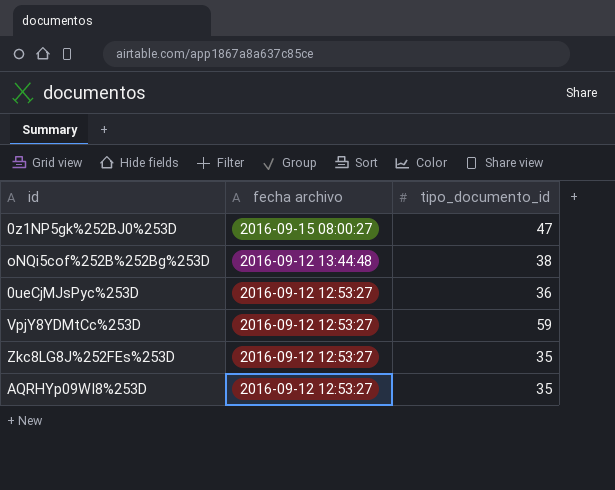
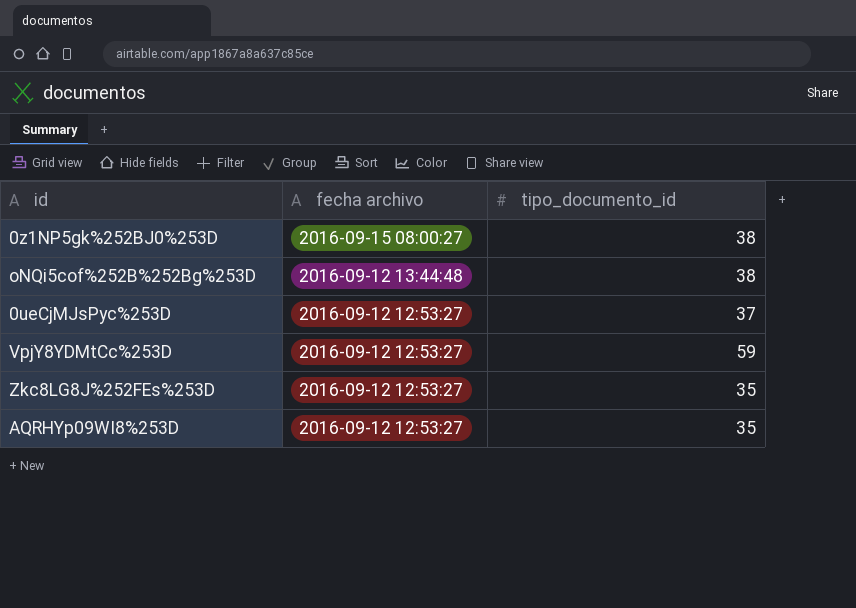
0z1NP5gk%252BJ0%253D | tipo_documento_id: 47 -> 38
0ueCjMJsPyc%253D | tipo_documento_id: 36 -> 37

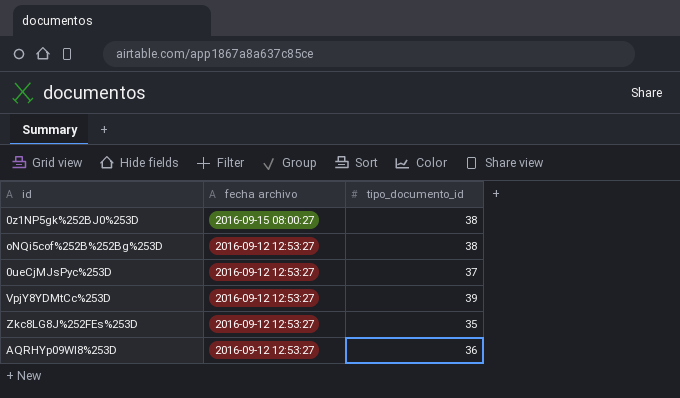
oNQi5cof%252B%252Bg%253D | fecha archivo: 2016-09-12 13:44:48 -> 2016-09-12 12:53:27
VpjY8YDMtCc%253D | tipo_documento_id: 59 -> 39
AQRHYp09WI8%253D | tipo_documento_id: 35 -> 36

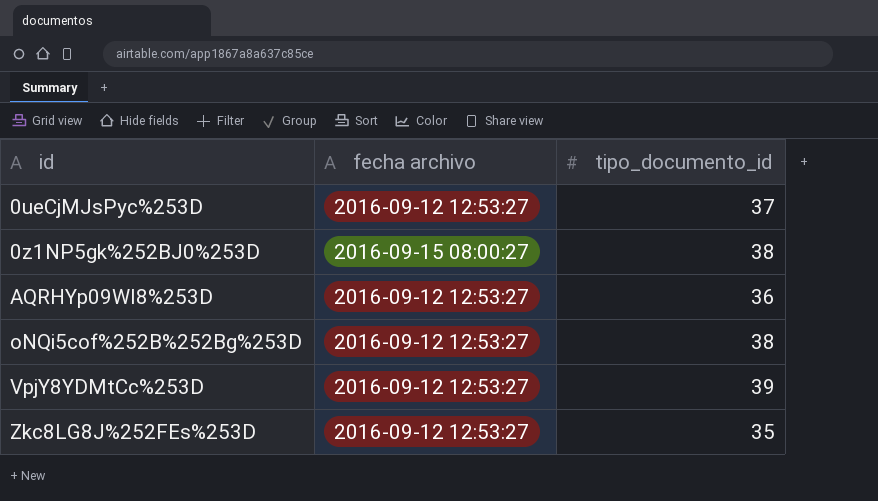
row order: fecha archivo descending -> id ascending

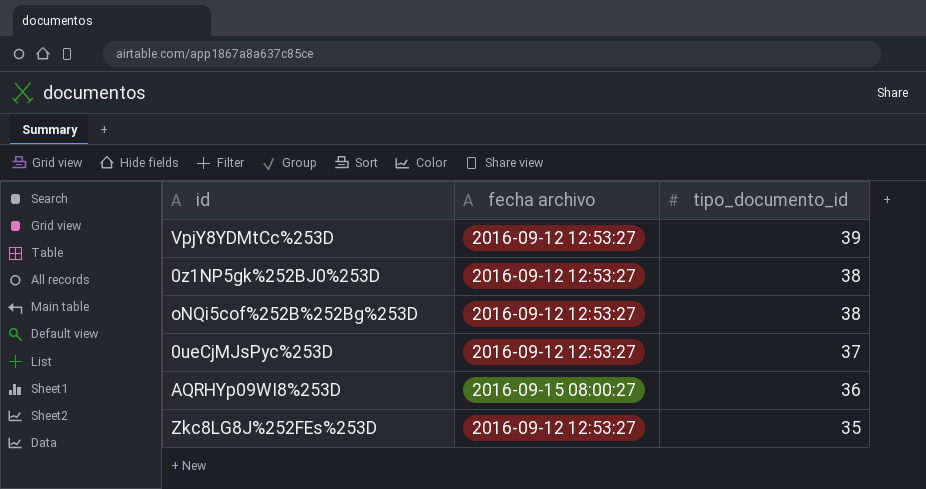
row order: id ascending -> tipo_documento_id descending
0z1NP5gk%252BJ0%253D | fecha archivo: 2016-09-15 08:00:27 -> 2016-09-12 12:53:27
AQRHYp09WI8%253D | fecha archivo: 2016-09-12 12:53:27 -> 2016-09-15 08:00:27

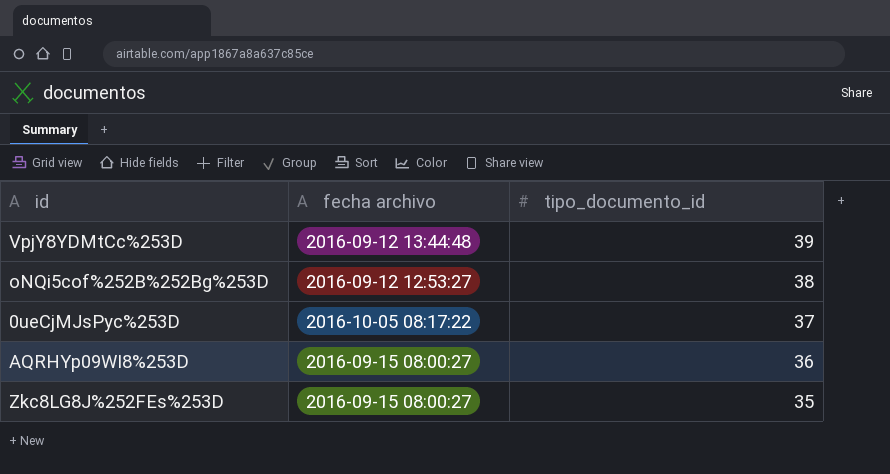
row 0z1NP5gk%252BJ0%253D: 2016-09-12 12:53:27 | 38 -> none
VpjY8YDMtCc%253D | fecha archivo: 2016-09-12 12:53:27 -> 2016-09-12 13:44:48
0ueCjMJsPyc%253D | fecha archivo: 2016-09-12 12:53:27 -> 2016-10-05 08:17:22
Zkc8LG8J%252FEs%253D | fecha archivo: 2016-09-12 12:53:27 -> 2016-09-15 08:00:27

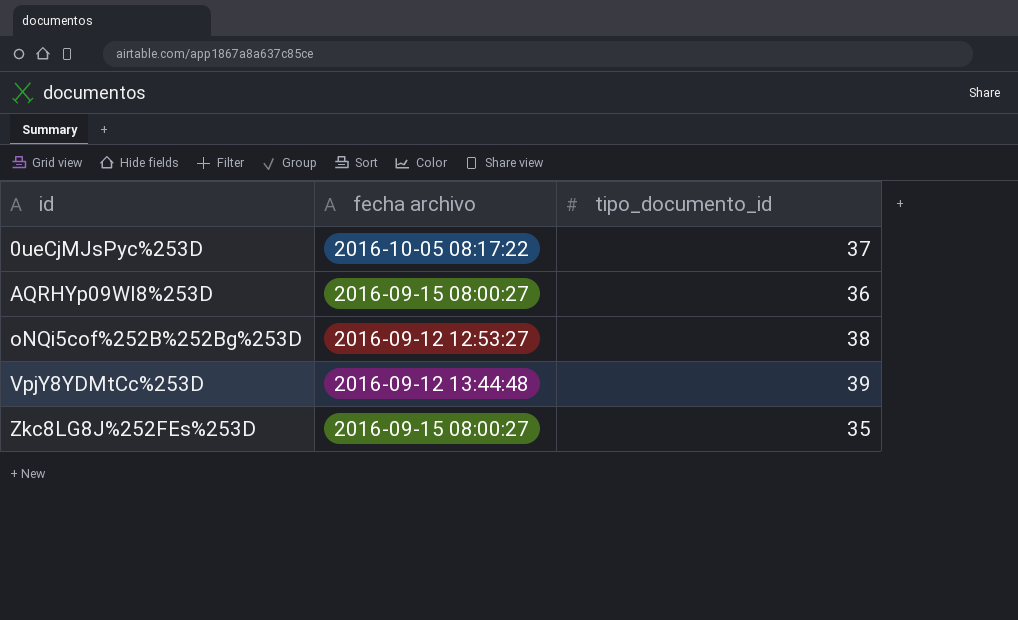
row order: tipo_documento_id descending -> id ascending

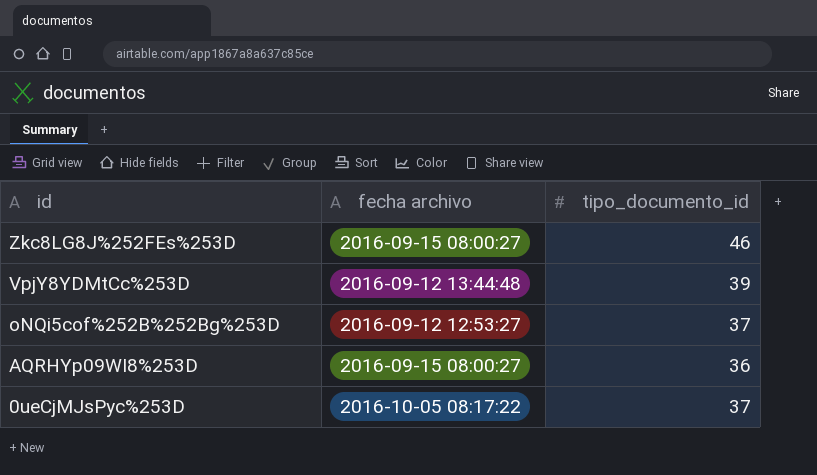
row order: id ascending -> id descending
Zkc8LG8J%252FEs%253D | tipo_documento_id: 35 -> 46
oNQi5cof%252B%252Bg%253D | tipo_documento_id: 38 -> 37

